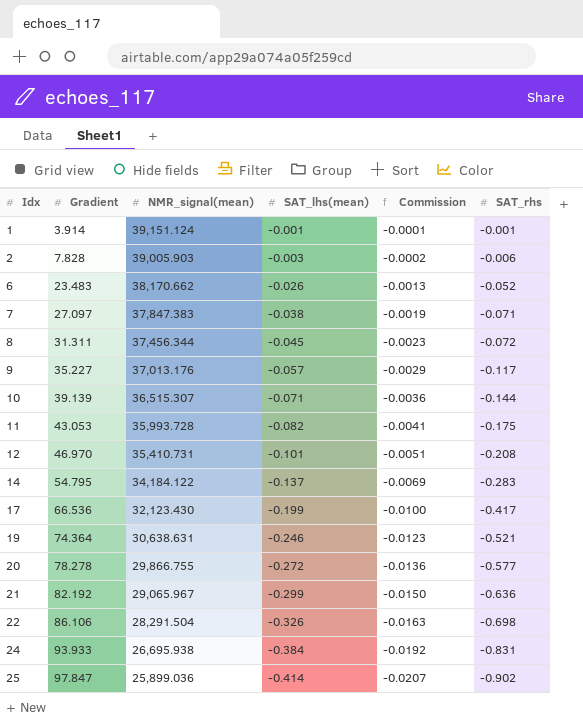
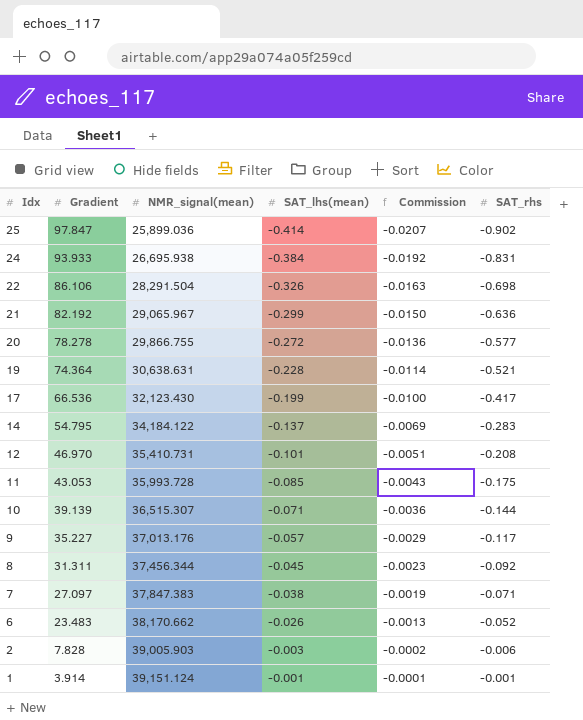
row order: Idx ascending -> Idx descending
19 | SAT_lhs(mean): -0.246 -> -0.228
19 | Commission: -0.0123 -> -0.0114
11 | SAT_lhs(mean): -0.082 -> -0.085
11 | Commission: -0.0041 -> -0.0043
8 | SAT_rhs: -0.072 -> -0.092

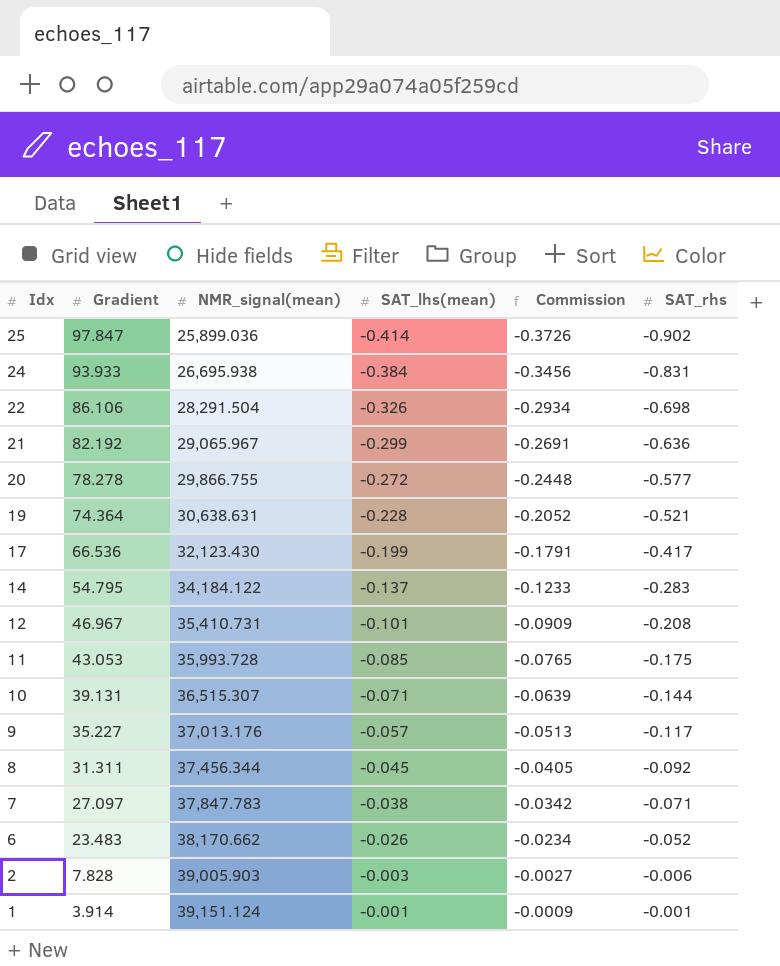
column Commission | formula: [SAT_lhs(mean)] * 0.05 -> [SAT_lhs(mean)] * 0.9
12 | Gradient: 46.970 -> 46.967
10 | Gradient: 39.139 -> 39.131
7 | NMR_signal(mean): 37,847.383 -> 37,847.783

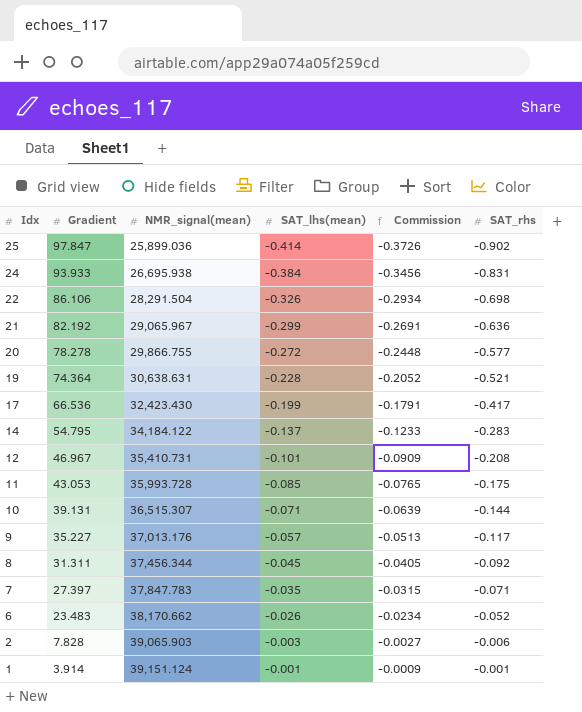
17 | NMR_signal(mean): 32,123.430 -> 32,423.430
7 | Gradient: 27.097 -> 27.397
7 | SAT_lhs(mean): -0.038 -> -0.035
7 | Commission: -0.0342 -> -0.0315
2 | NMR_signal(mean): 39,005.903 -> 39,065.903

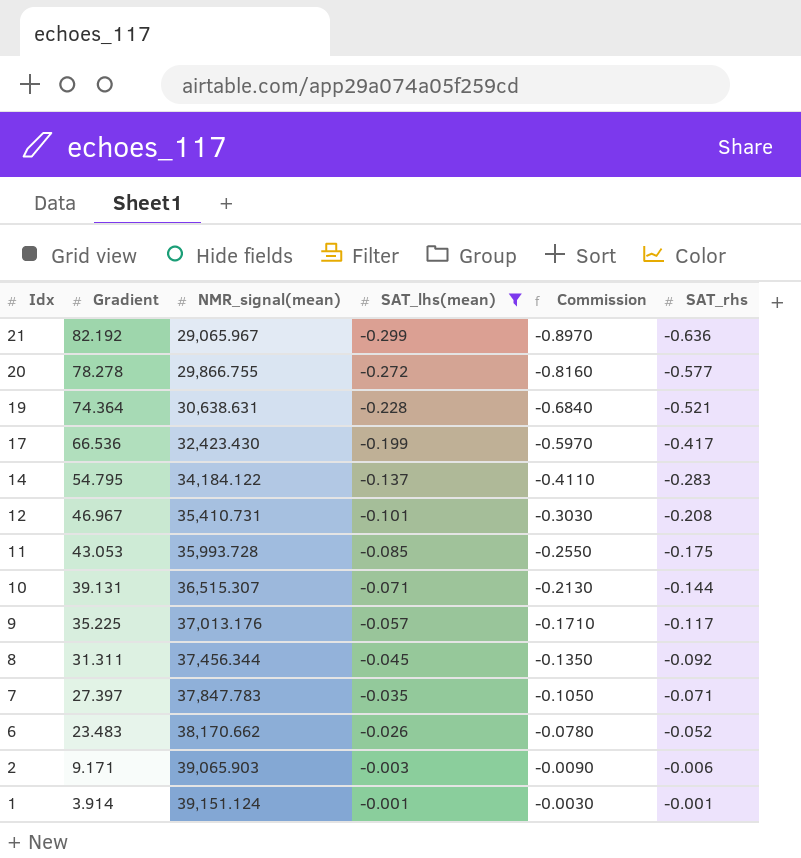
filter: none -> SAT_lhs(mean) >= -0.299
column Commission | formula: [SAT_lhs(mean)] * 0.9 -> [SAT_lhs(mean)] * 3
9 | Gradient: 35.227 -> 35.225
2 | Gradient: 7.828 -> 9.171

